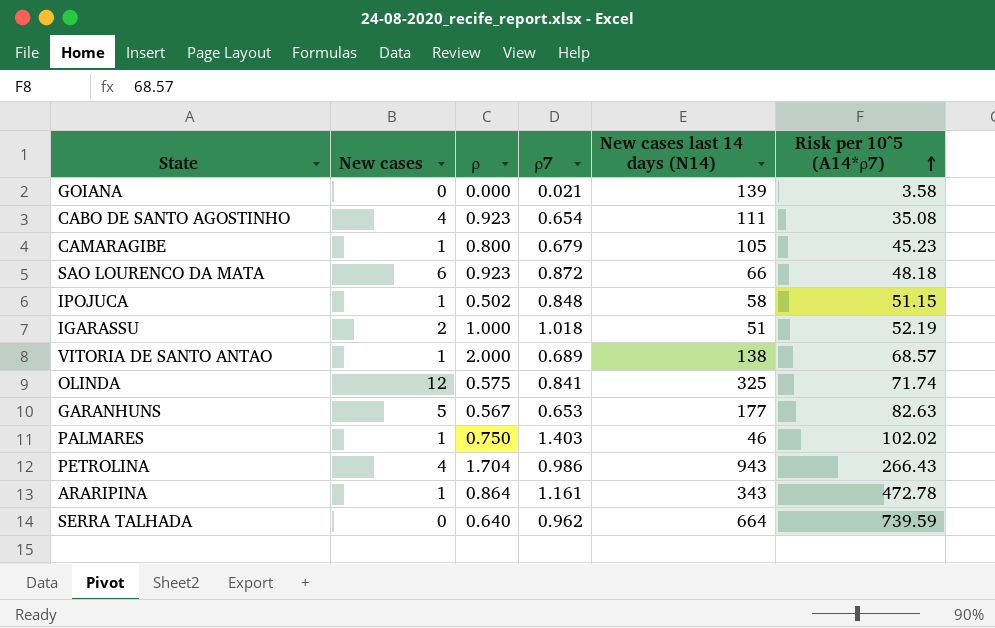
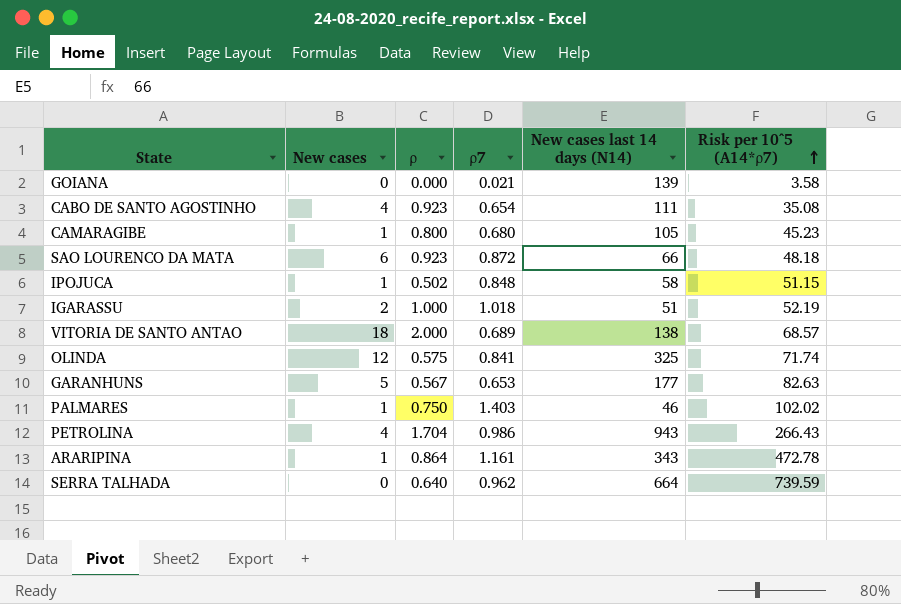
CAMARAGIBE | ρ7: 0.679 -> 0.680
VITORIA DE SANTO ANTAO | New cases: 1 -> 18

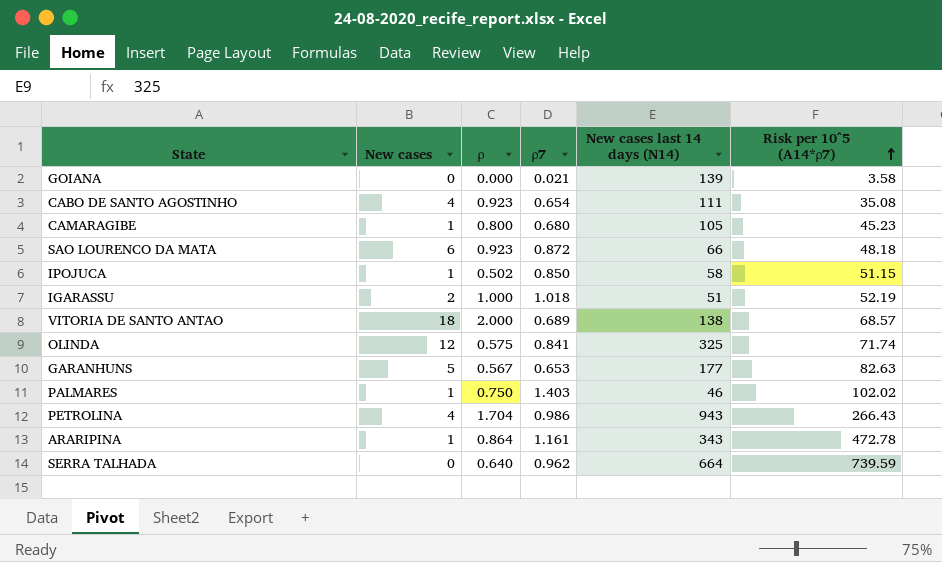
IPOJUCA | ρ7: 0.848 -> 0.850

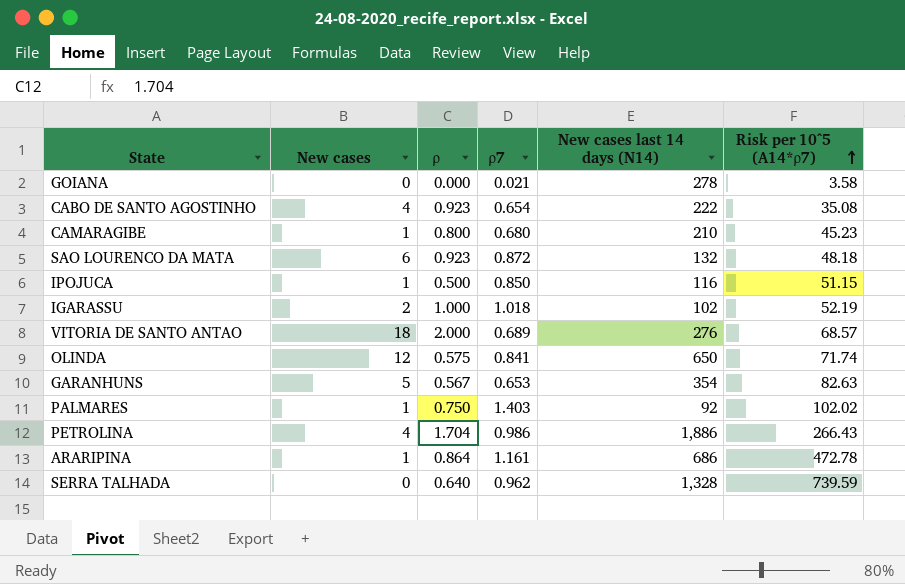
GOIANA | New cases last 14 days (N14): 139 -> 278
CABO DE SANTO AGOSTINHO | New cases last 14 days (N14): 111 -> 222
CAMARAGIBE | New cases last 14 days (N14): 105 -> 210
SAO LOURENCO DA MATA | New cases last 14 days (N14): 66 -> 132
IPOJUCA | ρ: 0.502 -> 0.500
IPOJUCA | New cases last 14 days (N14): 58 -> 116
IGARASSU | New cases last 14 days (N14): 51 -> 102
VITORIA DE SANTO ANTAO | New cases last 14 days (N14): 138 -> 276
OLINDA | New cases last 14 days (N14): 325 -> 650
GARANHUNS | New cases last 14 days (N14): 177 -> 354
PALMARES | New cases last 14 days (N14): 46 -> 92
PETROLINA | New cases last 14 days (N14): 943 -> 1,886
ARARIPINA | New cases last 14 days (N14): 343 -> 686
SERRA TALHADA | New cases last 14 days (N14): 664 -> 1,328

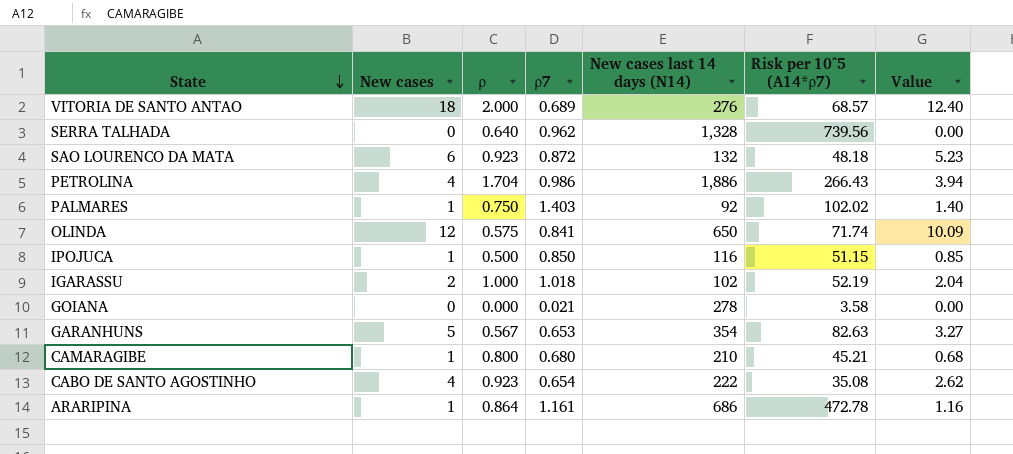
row order: Risk per 10^5 (A14*ρ7) ascending -> State descending
column Value | formula: none -> [New cases] * [ρ7]
SERRA TALHADA | Risk per 10^5 (A14*ρ7): 739.59 -> 739.56
CAMARAGIBE | Risk per 10^5 (A14*ρ7): 45.23 -> 45.21

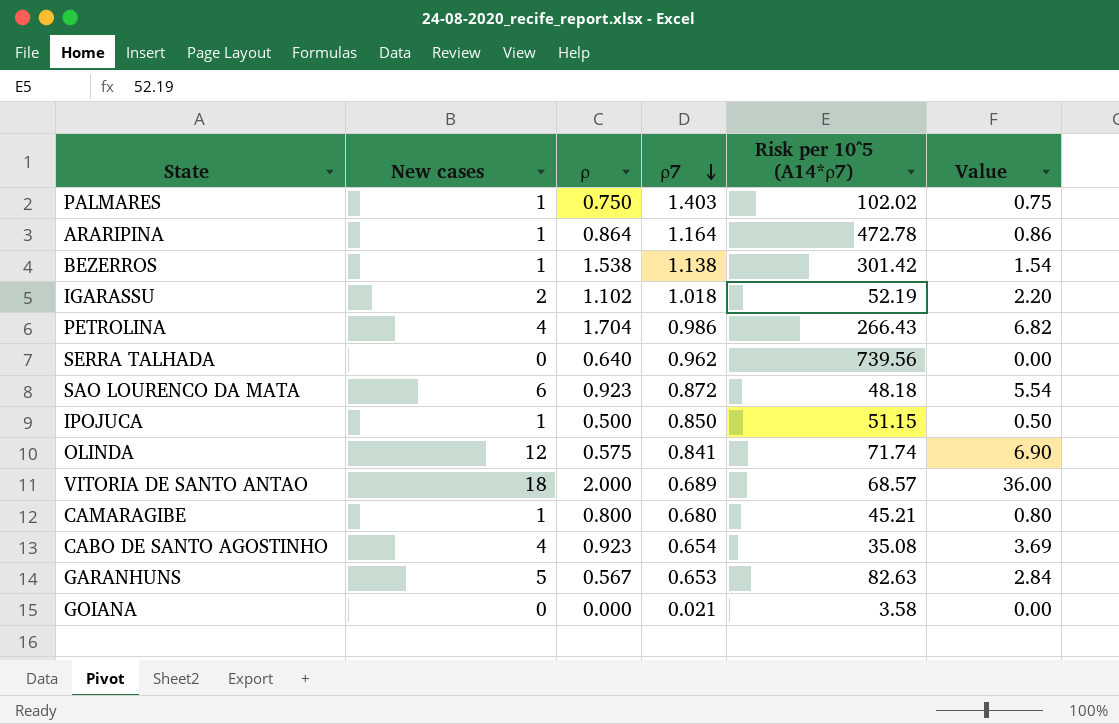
row order: State descending -> ρ7 descending
column New cases last 14 days (N14) | position: 5 -> none
column Value | formula: [New cases] * [ρ7] -> [New cases] * [ρ]
ARARIPINA | ρ7: 1.161 -> 1.164
row BEZERROS: none -> 1 | 1.538 | 1.138 | 301.42 | 1.54
IGARASSU | ρ: 1.000 -> 1.102

